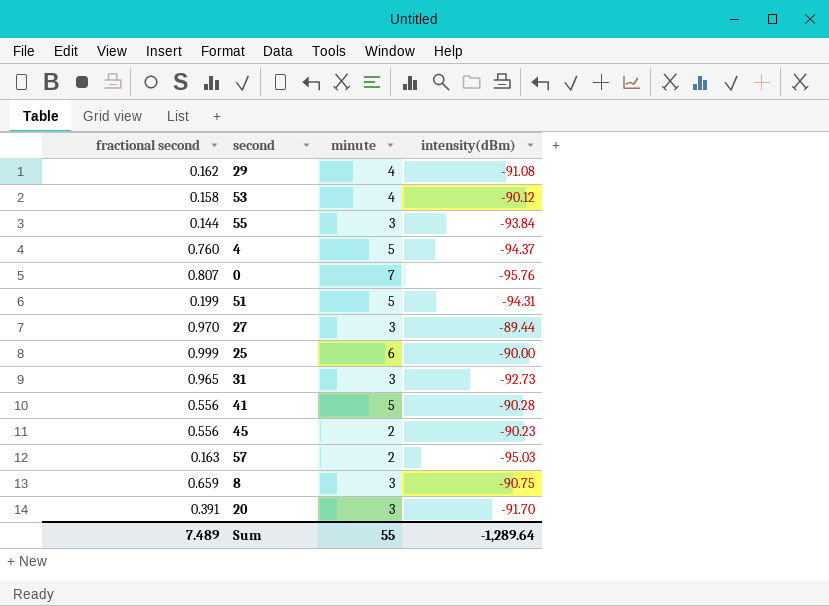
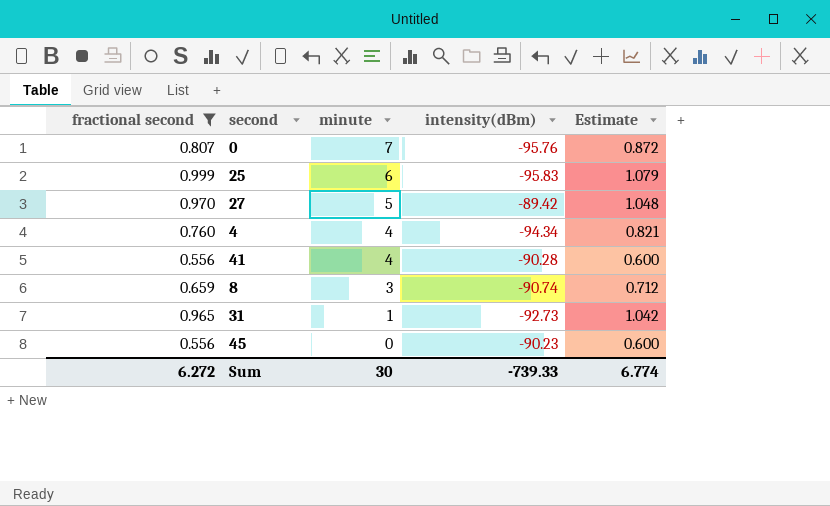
filter: none -> fractional second >= 0.556
row order: none -> minute descending
column Estimate | formula: none -> [fractional second] * 1.08
25 | intensity(dBm): -90.00 -> -95.83
27 | minute: 3 -> 5
27 | intensity(dBm): -89.44 -> -89.42
4 | minute: 5 -> 4
4 | intensity(dBm): -94.37 -> -94.34
41 | minute: 5 -> 4
8 | intensity(dBm): -90.75 -> -90.74
31 | minute: 3 -> 1
45 | minute: 2 -> 0
Sum | fractional second: 7.489 -> 6.272
Sum | minute: 55 -> 30
Sum | intensity(dBm): -1,289.64 -> -739.33

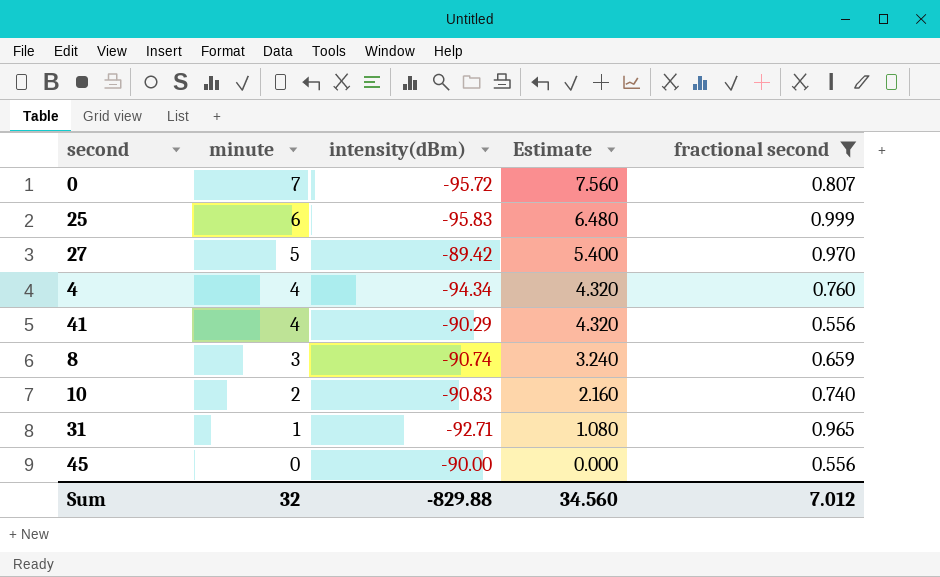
column Estimate | formula: [fractional second] * 1.08 -> [minute] * 1.08
column fractional second | position: 1 -> 5
0 | intensity(dBm): -95.76 -> -95.72
41 | intensity(dBm): -90.28 -> -90.29
row 10: none -> 2 | -90.83 | 2.160 | 0.740
31 | intensity(dBm): -92.73 -> -92.71
45 | intensity(dBm): -90.23 -> -90.00
Sum | minute: 30 -> 32
Sum | intensity(dBm): -739.33 -> -829.88
Sum | Estimate: 6.774 -> 34.560
Sum | fractional second: 6.272 -> 7.012

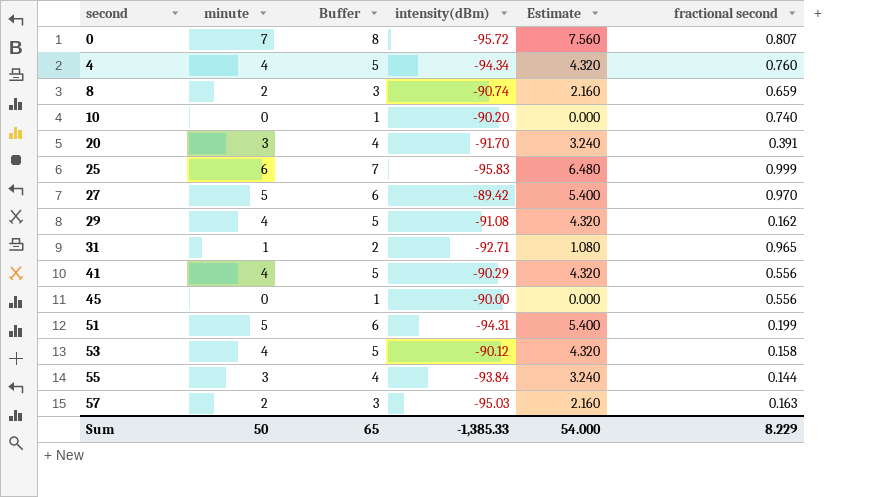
filter: fractional second >= 0.556 -> none
row order: minute descending -> second ascending
column Buffer | formula: none -> [minute] + 1
8 | minute: 3 -> 2
8 | Estimate: 3.240 -> 2.160
10 | minute: 2 -> 0
10 | intensity(dBm): -90.83 -> -90.20
10 | Estimate: 2.160 -> 0.000
Sum | minute: 32 -> 50
Sum | intensity(dBm): -829.88 -> -1,385.33
Sum | Estimate: 34.560 -> 54.000
Sum | fractional second: 7.012 -> 8.229

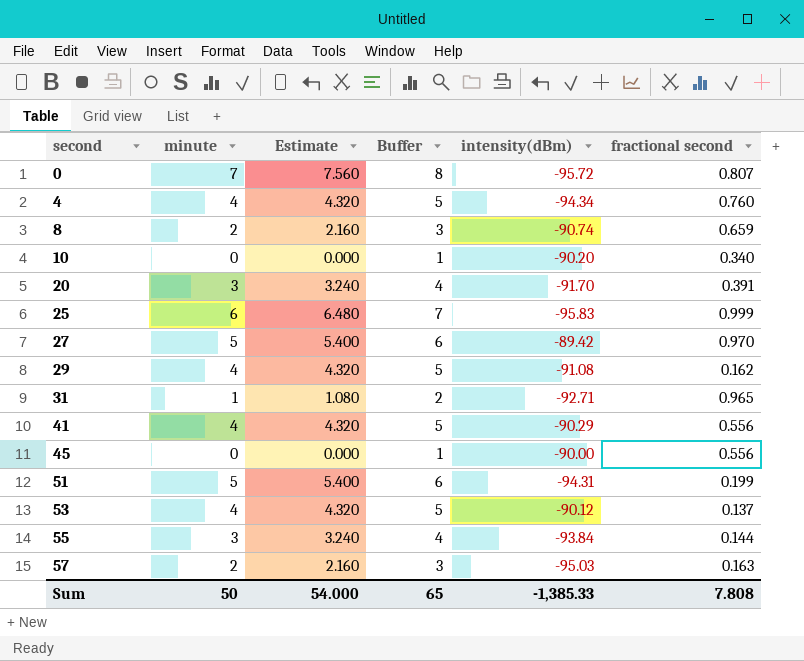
column Estimate | position: 5 -> 3
10 | fractional second: 0.740 -> 0.340
53 | fractional second: 0.158 -> 0.137
Sum | fractional second: 8.229 -> 7.808

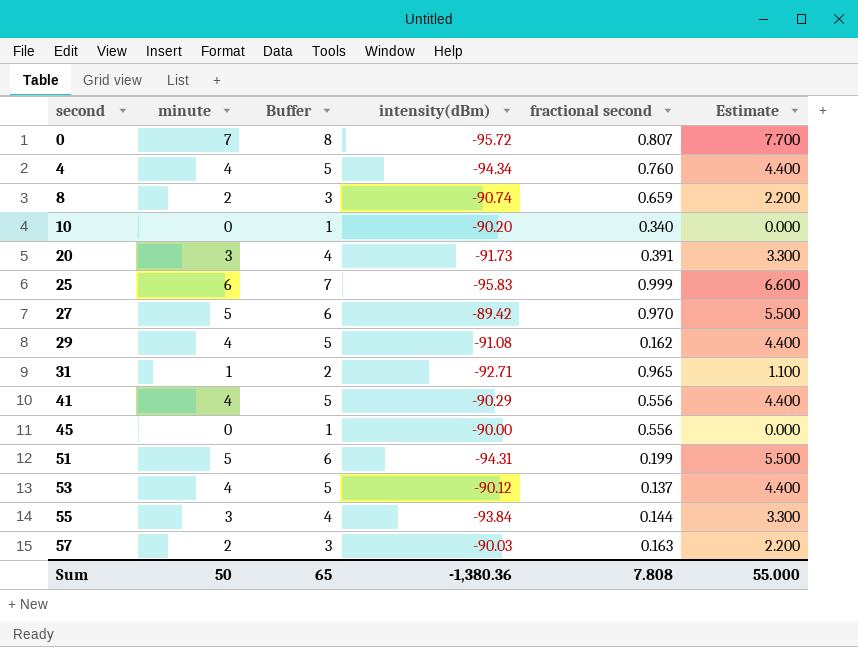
column Estimate | formula: [minute] * 1.08 -> [minute] * 1.1
column Estimate | position: 3 -> 6
20 | intensity(dBm): -91.70 -> -91.73
57 | intensity(dBm): -95.03 -> -90.03
Sum | intensity(dBm): -1,385.33 -> -1,380.36
Sum | Estimate: 54.000 -> 55.000

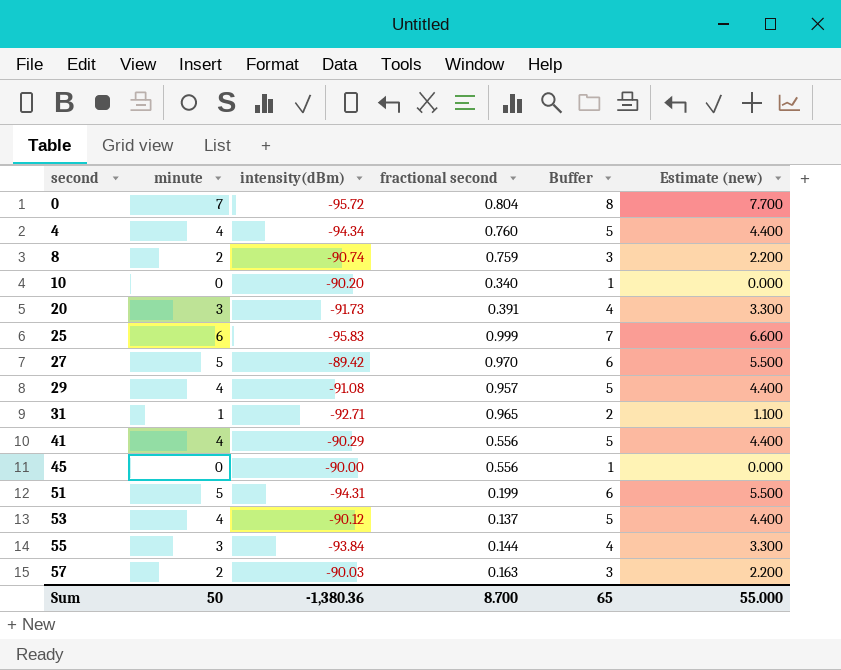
column Buffer | position: 3 -> 5
column name: Estimate -> Estimate (new)
0 | fractional second: 0.807 -> 0.804
8 | fractional second: 0.659 -> 0.759
29 | fractional second: 0.162 -> 0.957
Sum | fractional second: 7.808 -> 8.700

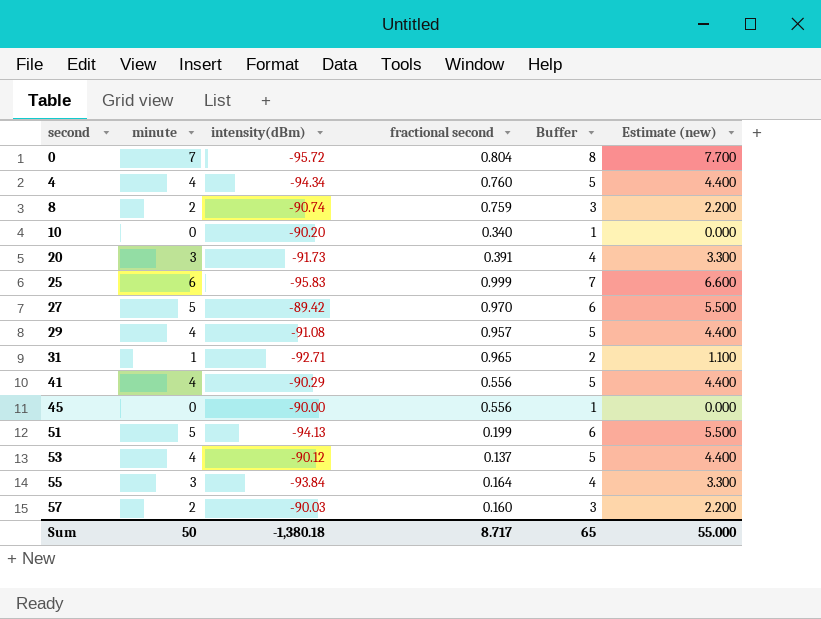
51 | intensity(dBm): -94.31 -> -94.13
55 | fractional second: 0.144 -> 0.164
57 | fractional second: 0.163 -> 0.160
Sum | intensity(dBm): -1,380.36 -> -1,380.18
Sum | fractional second: 8.700 -> 8.717

